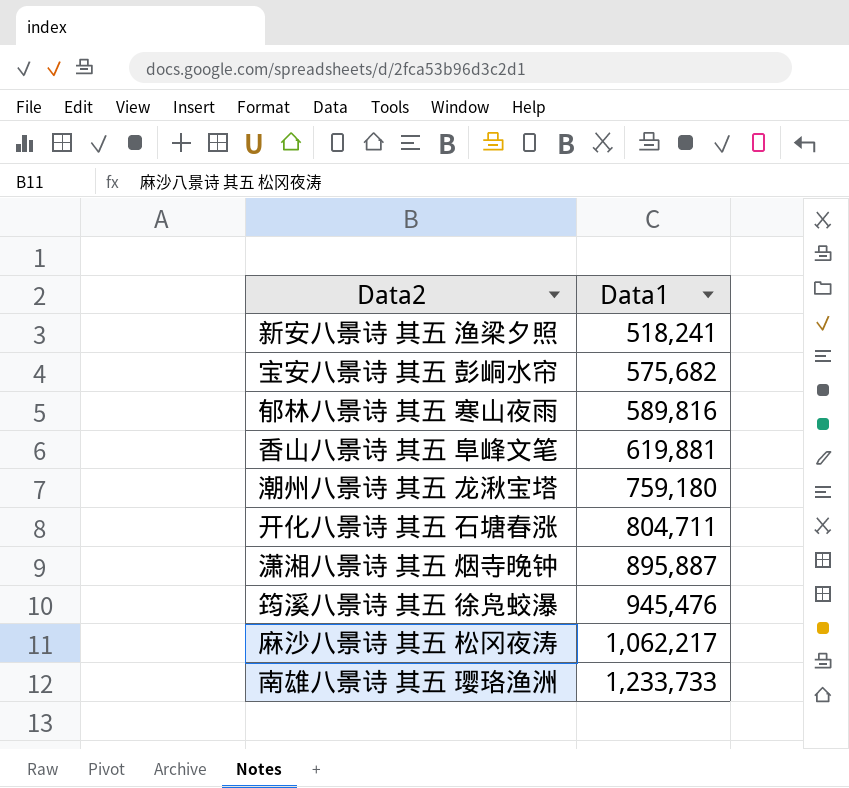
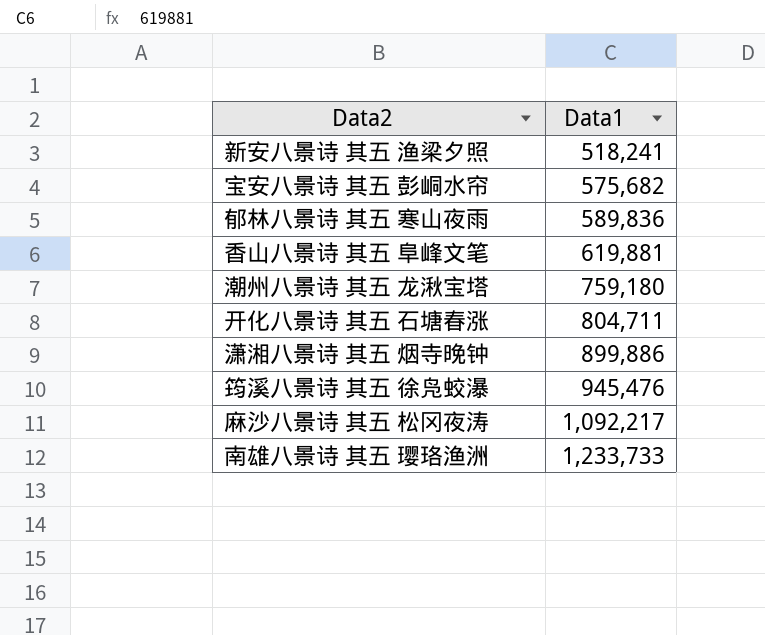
郁林八景诗 其五 寒山夜雨 | Data1: 589,816 -> 589,836
潇湘八景诗 其五 烟寺晚钟 | Data1: 895,887 -> 899,886
麻沙八景诗 其五 松冈夜涛 | Data1: 1,062,217 -> 1,092,217

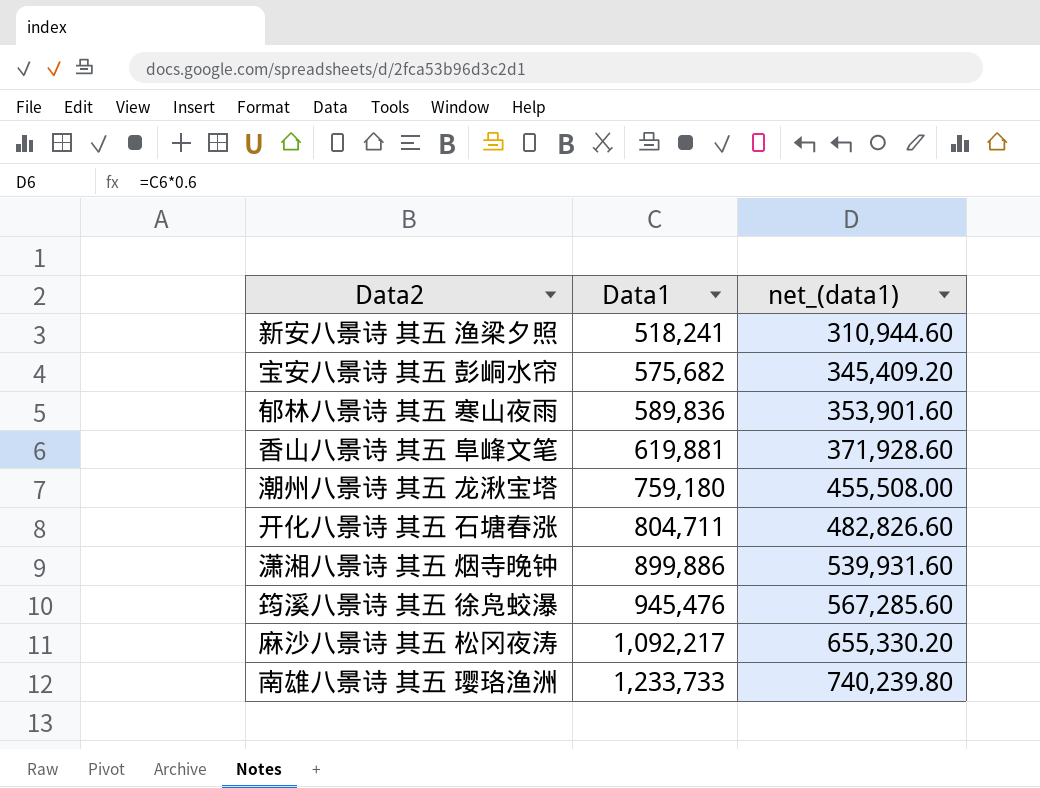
column net_(data1) | formula: none -> [Data1] * 0.6

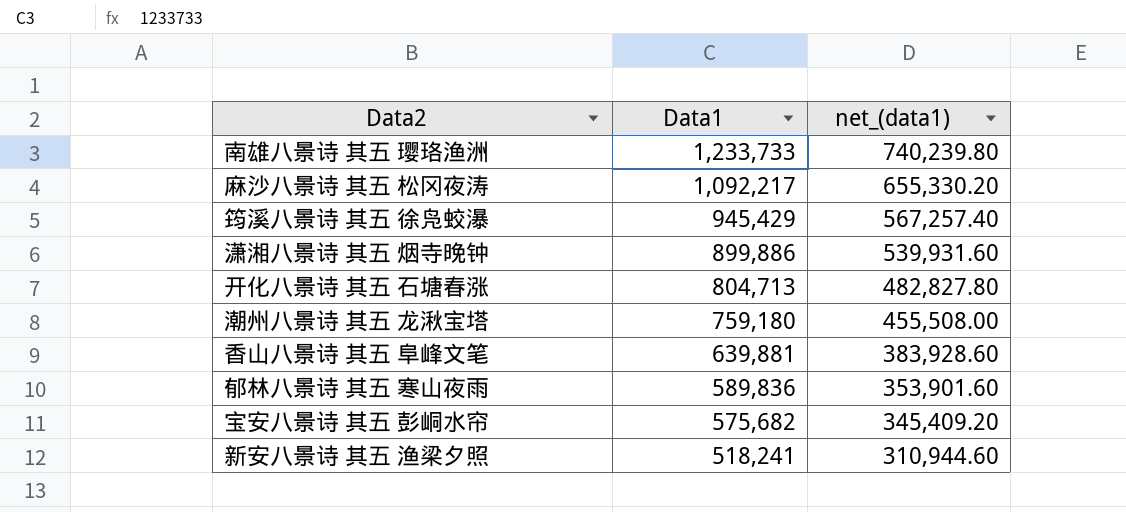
row order: Data1 ascending -> Data1 descending
筠溪八景诗 其五 徐凫蛟瀑 | Data1: 945,476 -> 945,429
筠溪八景诗 其五 徐凫蛟瀑 | net_(data1): 567,285.60 -> 567,257.40
开化八景诗 其五 石塘春涨 | Data1: 804,711 -> 804,713
开化八景诗 其五 石塘春涨 | net_(data1): 482,826.60 -> 482,827.80
香山八景诗 其五 阜峰文笔 | Data1: 619,881 -> 639,881
香山八景诗 其五 阜峰文笔 | net_(data1): 371,928.60 -> 383,928.60

